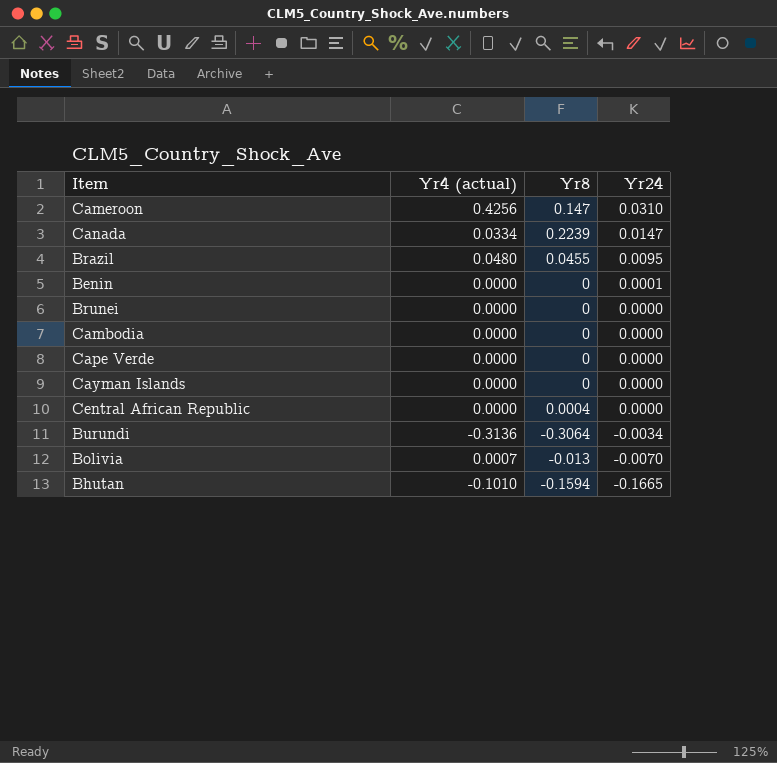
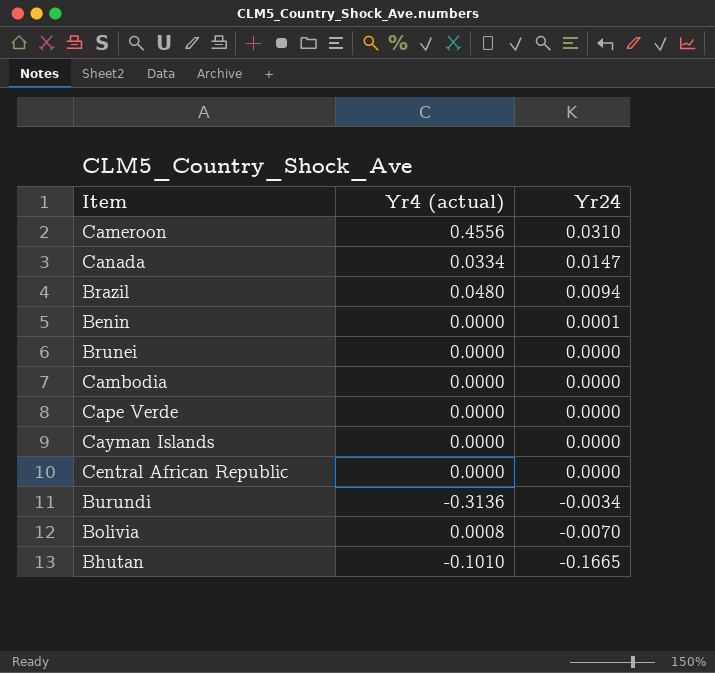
column Yr8 | position: 3 -> none
Cameroon | Yr4 (actual): 0.4256 -> 0.4556
Brazil | Yr24: 0.0095 -> 0.0094
Bolivia | Yr4 (actual): 0.0007 -> 0.0008

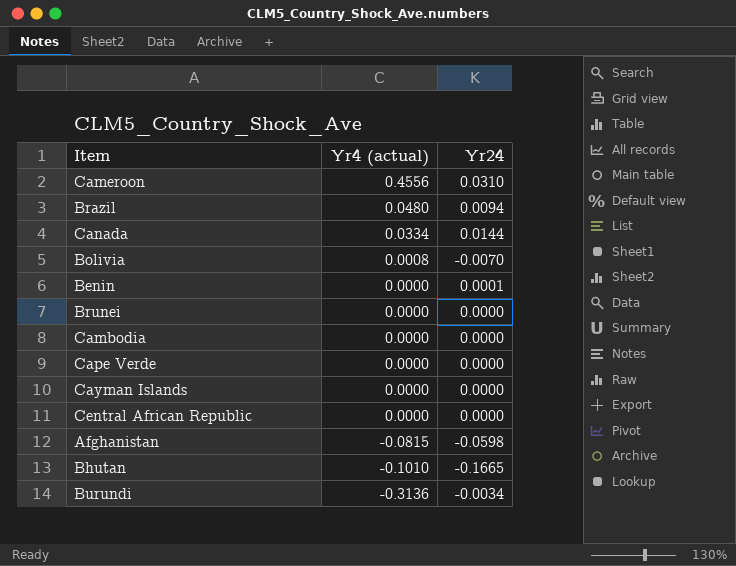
row order: Yr24 descending -> Yr4 (actual) descending
Canada | Yr24: 0.0147 -> 0.0144
row Afghanistan: none -> -0.0815 | -0.0598

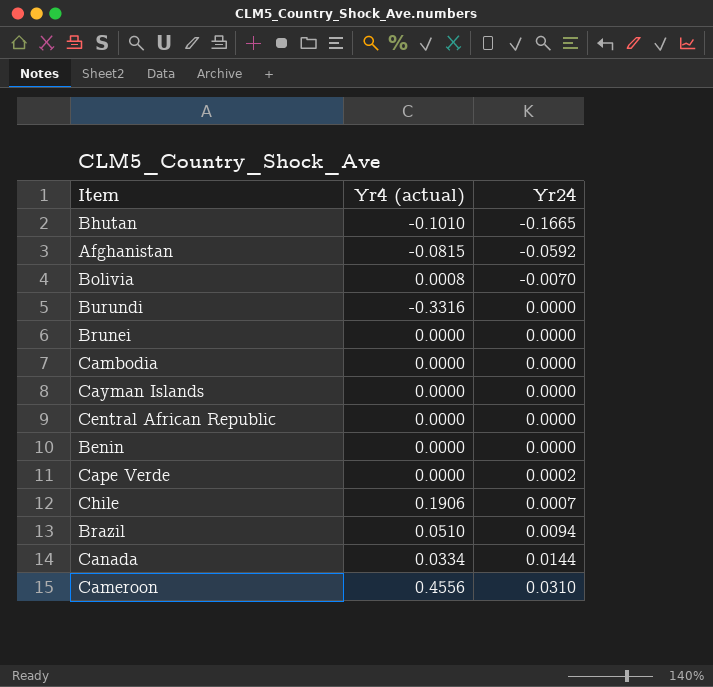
row order: Yr4 (actual) descending -> Yr24 ascending
Afghanistan | Yr24: -0.0598 -> -0.0592
Burundi | Yr4 (actual): -0.3136 -> -0.3316
Burundi | Yr24: -0.0034 -> 0.0000
Benin | Yr24: 0.0001 -> 0.0000
Cape Verde | Yr24: 0.0000 -> 0.0002
row Chile: none -> 0.1906 | 0.0007
Brazil | Yr4 (actual): 0.0480 -> 0.0510

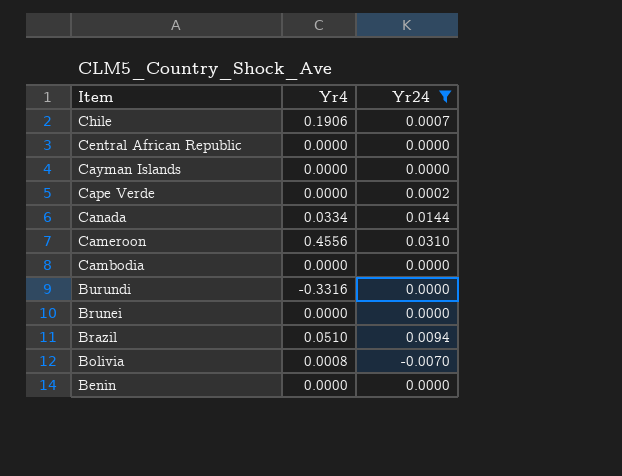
filter: none -> Yr24 >= -0.0070
row order: Yr24 ascending -> Item descending
column name: Yr4 (actual) -> Yr4

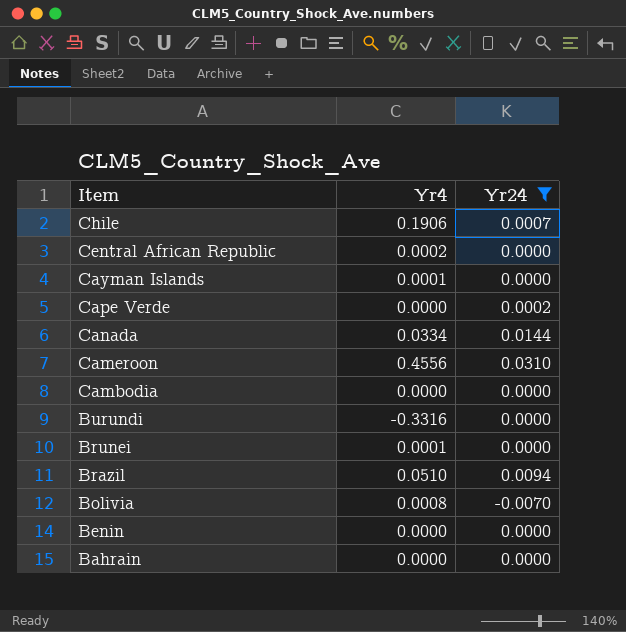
Central African Republic | Yr4: 0.0000 -> 0.0002
Cayman Islands | Yr4: 0.0000 -> 0.0001
Brunei | Yr4: 0.0000 -> 0.0001
row Bahrain: none -> 0.0000 | 0.0000

